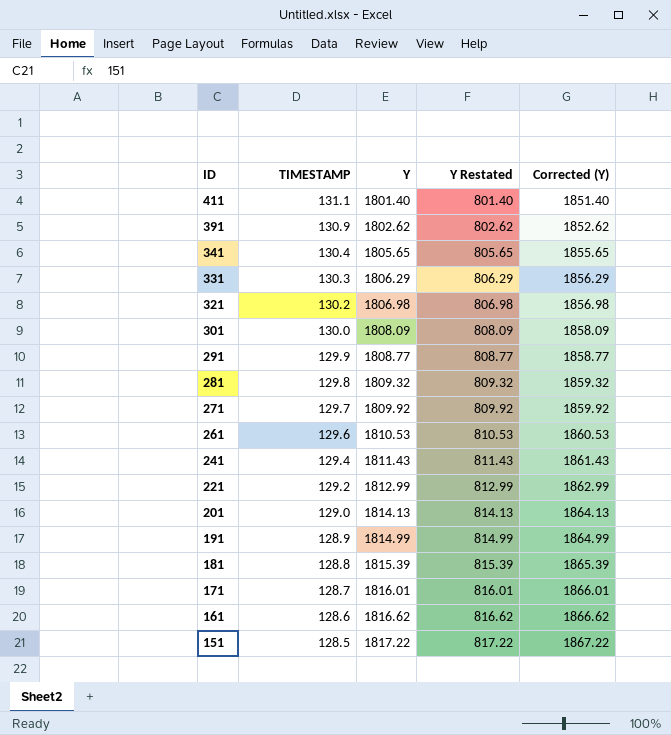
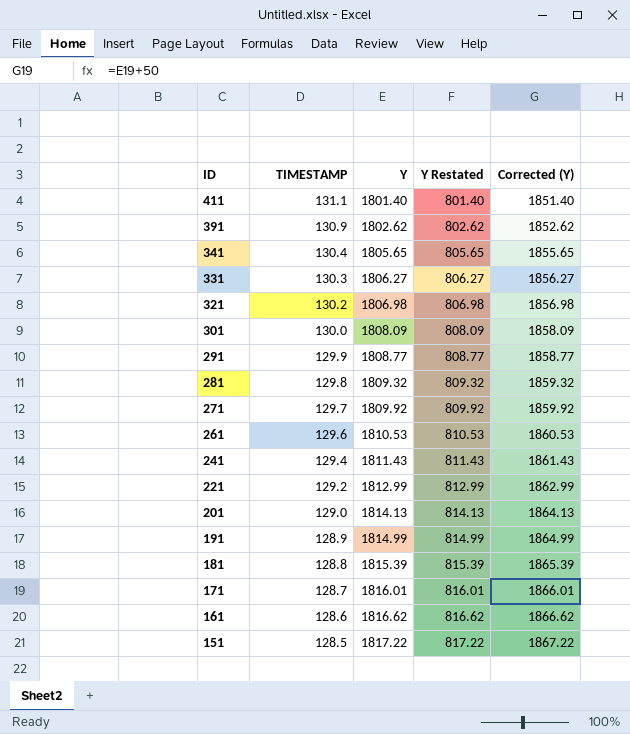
331 | Y: 1806.29 -> 1806.27
331 | Y Restated: 806.29 -> 806.27
331 | Corrected (Y): 1856.29 -> 1856.27

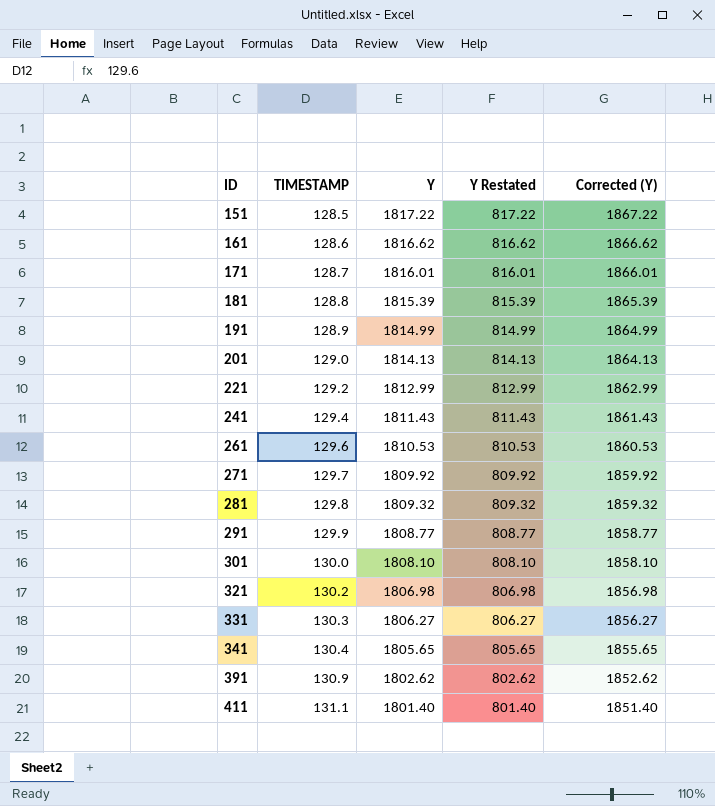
row order: ID descending -> ID ascending
301 | Y: 1808.09 -> 1808.10
301 | Y Restated: 808.09 -> 808.10
301 | Corrected (Y): 1858.09 -> 1858.10

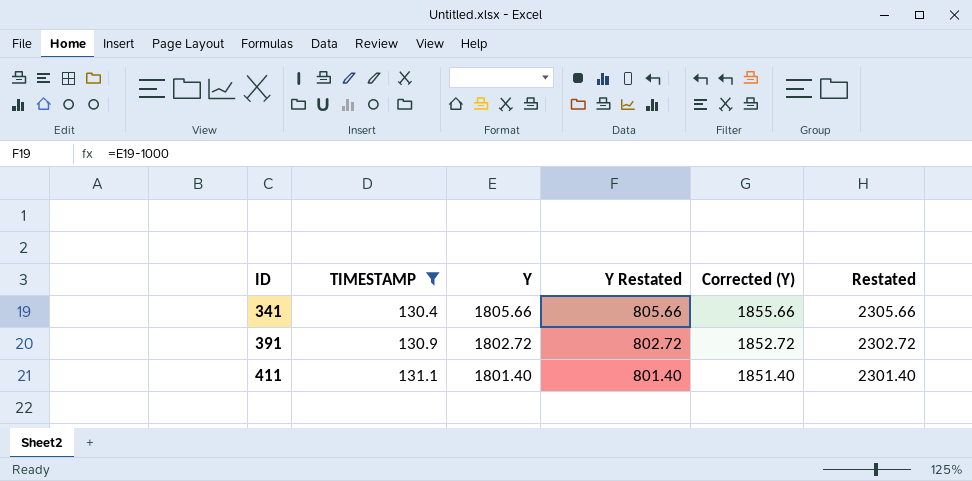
filter: none -> TIMESTAMP >= 130.4
column Restated | formula: none -> [Y] + 500
341 | Y: 1805.65 -> 1805.66
341 | Y Restated: 805.65 -> 805.66
341 | Corrected (Y): 1855.65 -> 1855.66
391 | Y: 1802.62 -> 1802.72
391 | Y Restated: 802.62 -> 802.72
391 | Corrected (Y): 1852.62 -> 1852.72

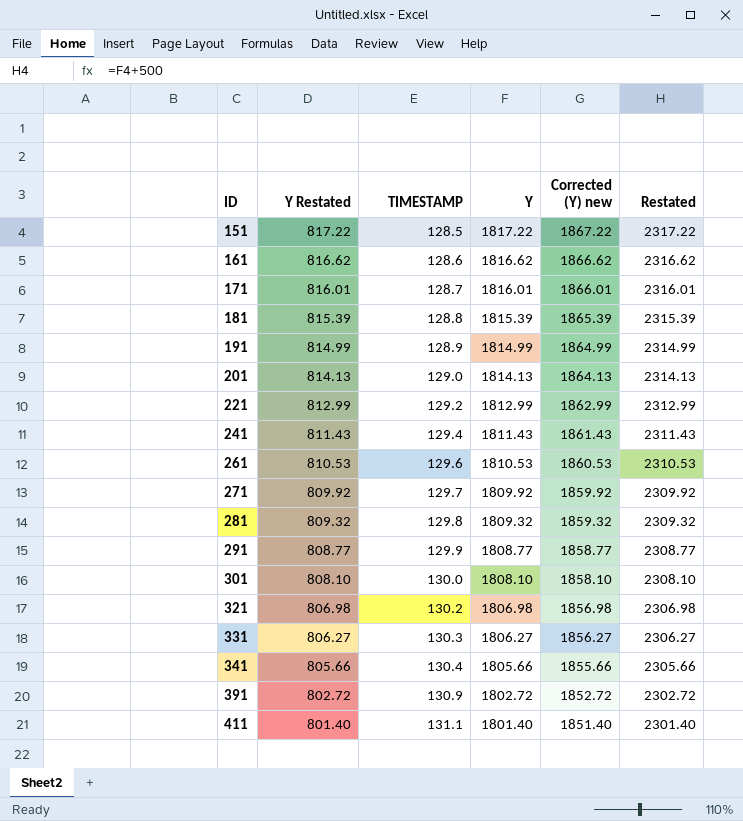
filter: TIMESTAMP >= 130.4 -> none
column Y Restated | position: 4 -> 2
column name: Corrected (Y) -> Corrected (Y) new

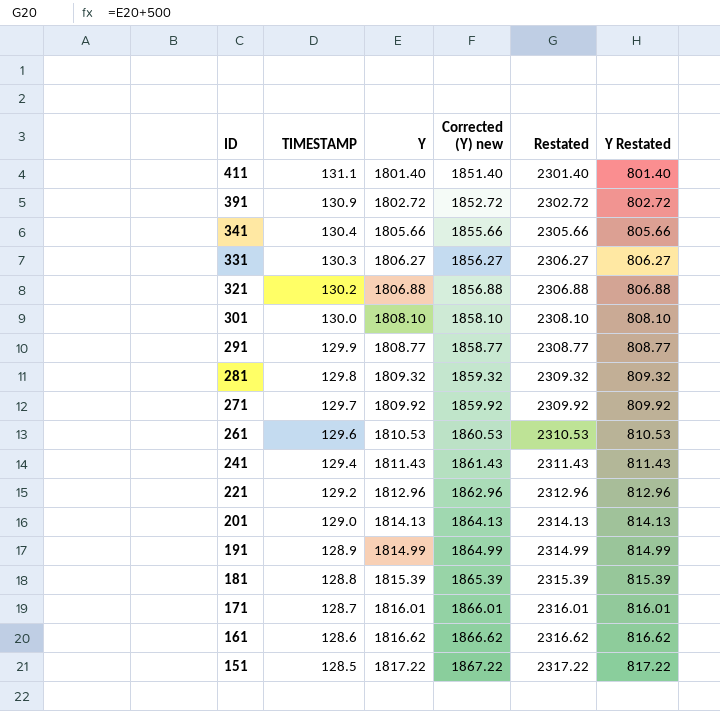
row order: ID ascending -> ID descending
column Y Restated | position: 2 -> 6
321 | Y: 1806.98 -> 1806.88
321 | Corrected (Y) new: 1856.98 -> 1856.88
321 | Restated: 2306.98 -> 2306.88
321 | Y Restated: 806.98 -> 806.88
221 | Y: 1812.99 -> 1812.96
221 | Corrected (Y) new: 1862.99 -> 1862.96
221 | Restated: 2312.99 -> 2312.96
221 | Y Restated: 812.99 -> 812.96

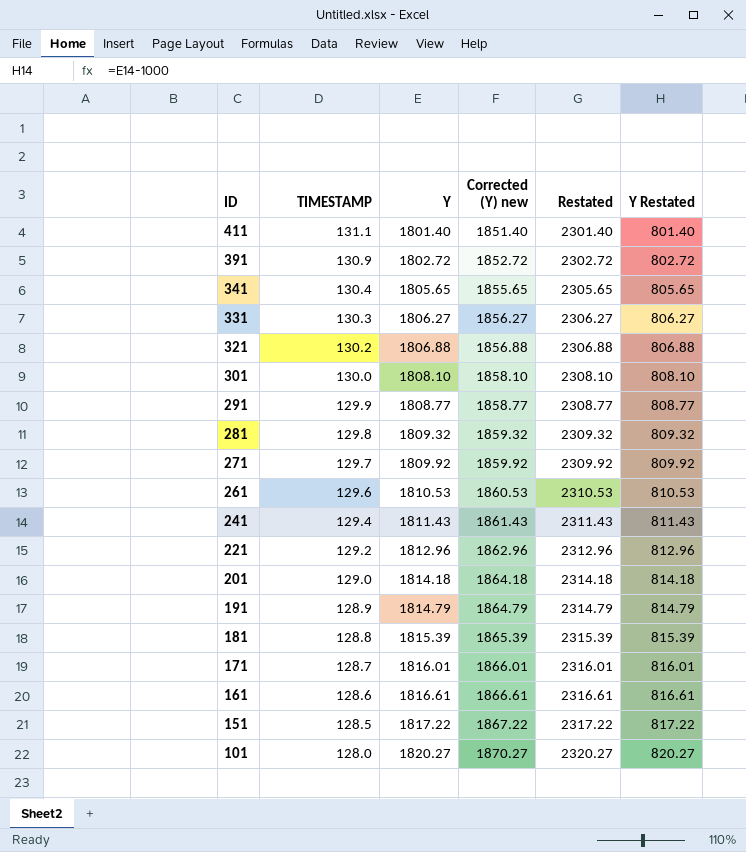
341 | Y: 1805.66 -> 1805.65
341 | Corrected (Y) new: 1855.66 -> 1855.65
341 | Restated: 2305.66 -> 2305.65
341 | Y Restated: 805.66 -> 805.65
201 | Y: 1814.13 -> 1814.18
201 | Corrected (Y) new: 1864.13 -> 1864.18
201 | Restated: 2314.13 -> 2314.18
201 | Y Restated: 814.13 -> 814.18
191 | Y: 1814.99 -> 1814.79
191 | Corrected (Y) new: 1864.99 -> 1864.79
191 | Restated: 2314.99 -> 2314.79
191 | Y Restated: 814.99 -> 814.79
161 | Y: 1816.62 -> 1816.61
161 | Corrected (Y) new: 1866.62 -> 1866.61
161 | Restated: 2316.62 -> 2316.61
161 | Y Restated: 816.62 -> 816.61
row 101: none -> 128.0 | 1820.27 | 1870.27 | 2320.27 | 820.27

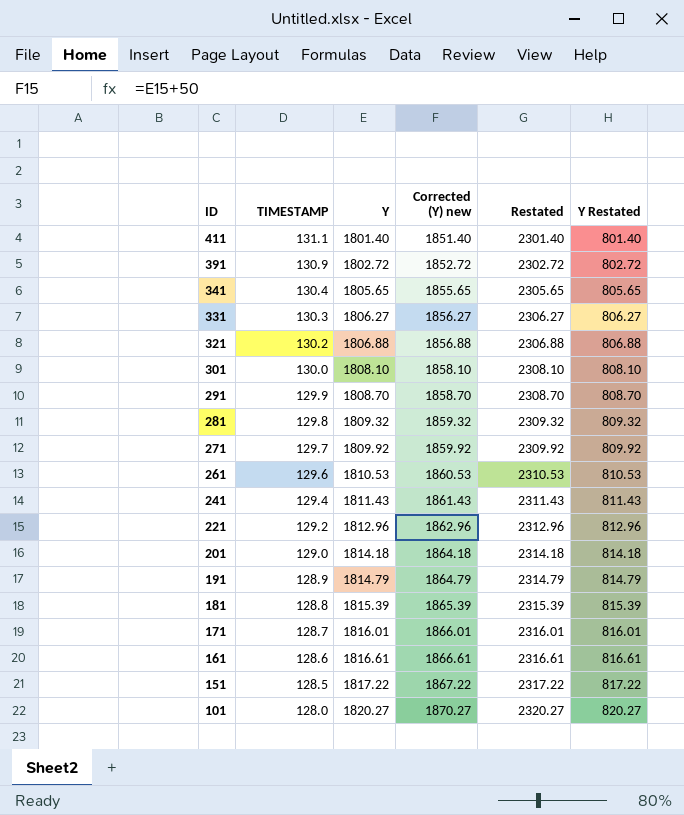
291 | Y: 1808.77 -> 1808.70
291 | Corrected (Y) new: 1858.77 -> 1858.70
291 | Restated: 2308.77 -> 2308.70
291 | Y Restated: 808.77 -> 808.70

